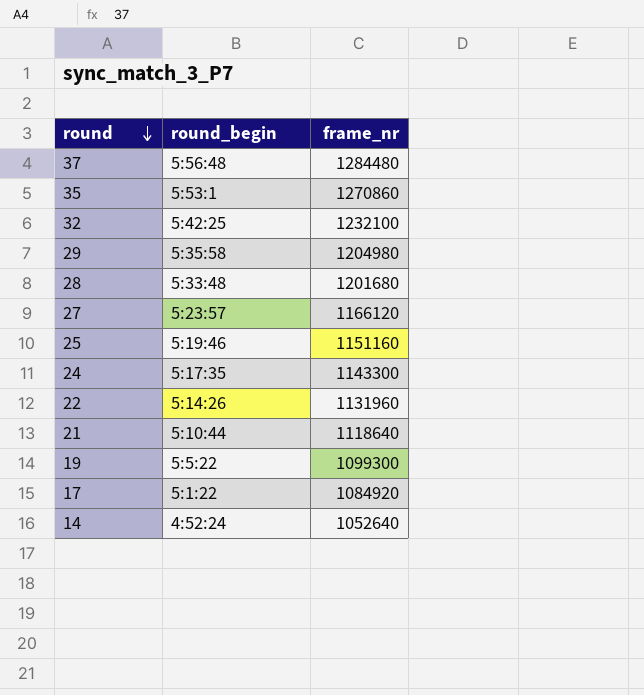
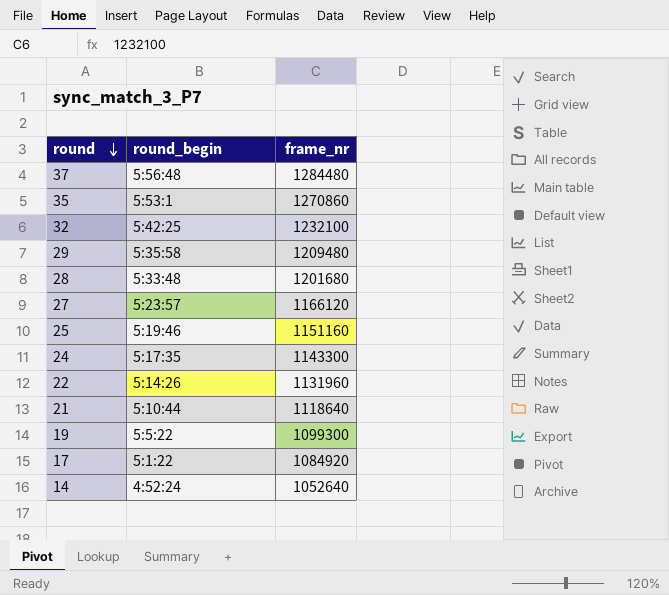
29 | frame_nr: 1204980 -> 1209480

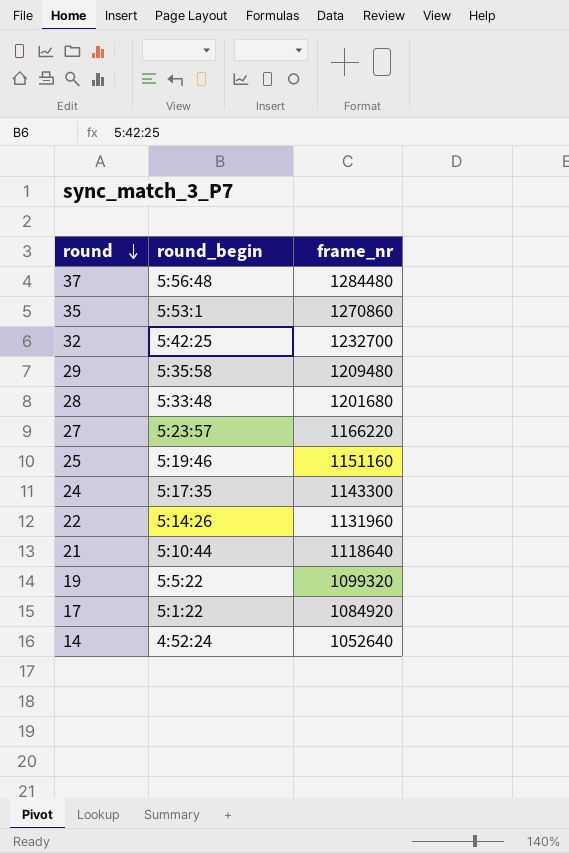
32 | frame_nr: 1232100 -> 1232700
27 | frame_nr: 1166120 -> 1166220
19 | frame_nr: 1099300 -> 1099320

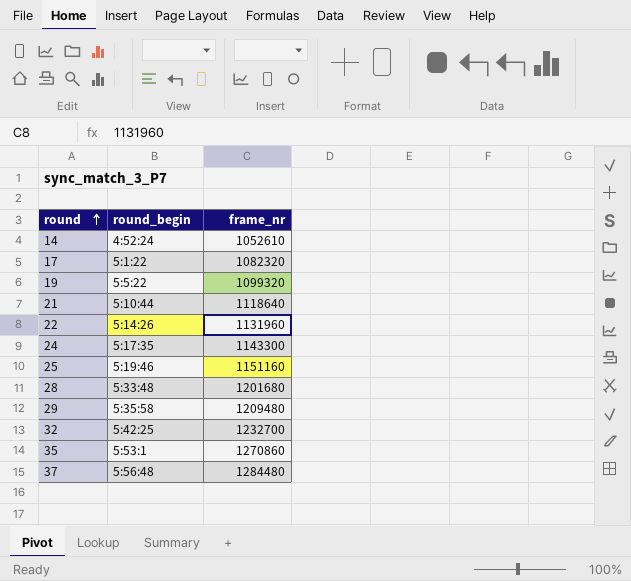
row order: round descending -> round ascending
row 27: 5:23:57 | 1166220 -> none
14 | frame_nr: 1052640 -> 1052610
17 | frame_nr: 1084920 -> 1082320

